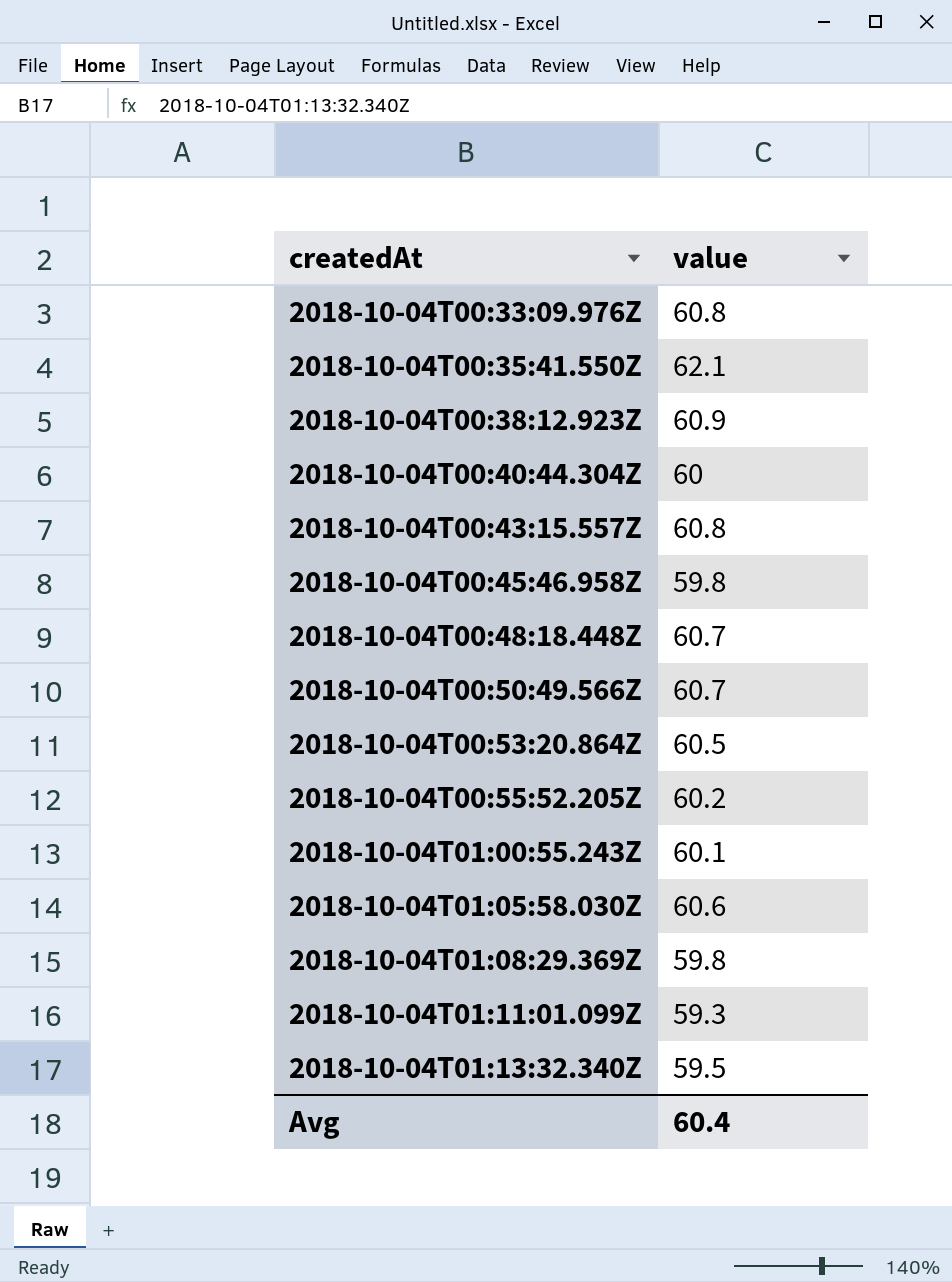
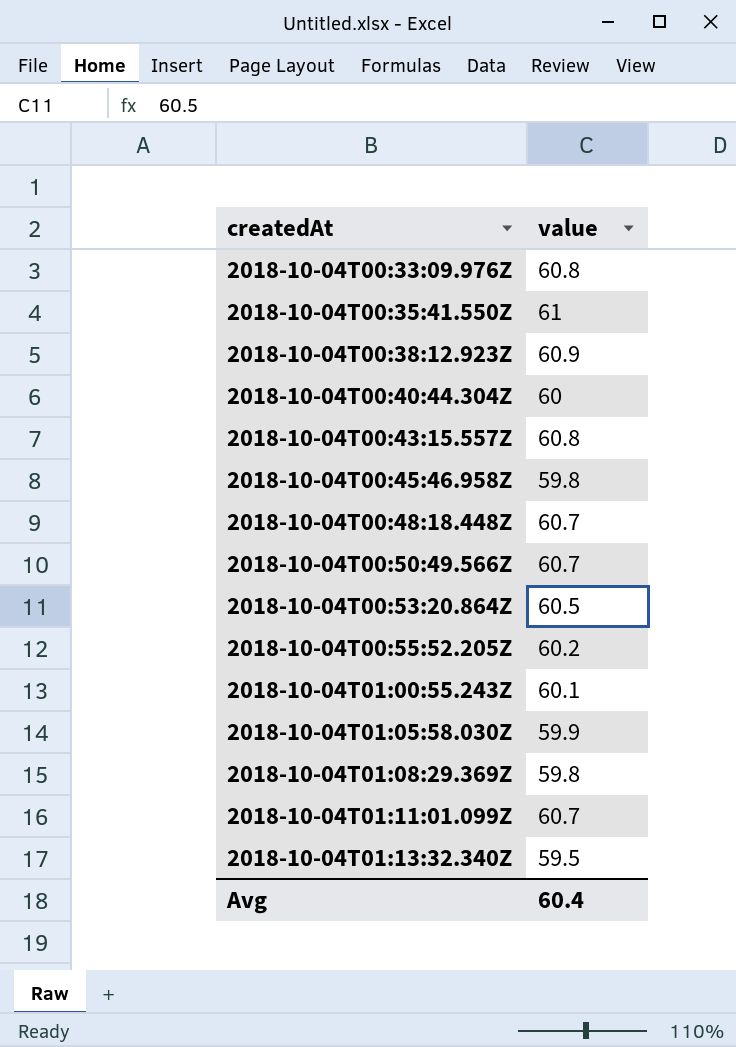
2018-10-04T00:35:41.550Z | value: 62.1 -> 61
2018-10-04T01:05:58.030Z | value: 60.6 -> 59.9
2018-10-04T01:11:01.099Z | value: 59.3 -> 60.7

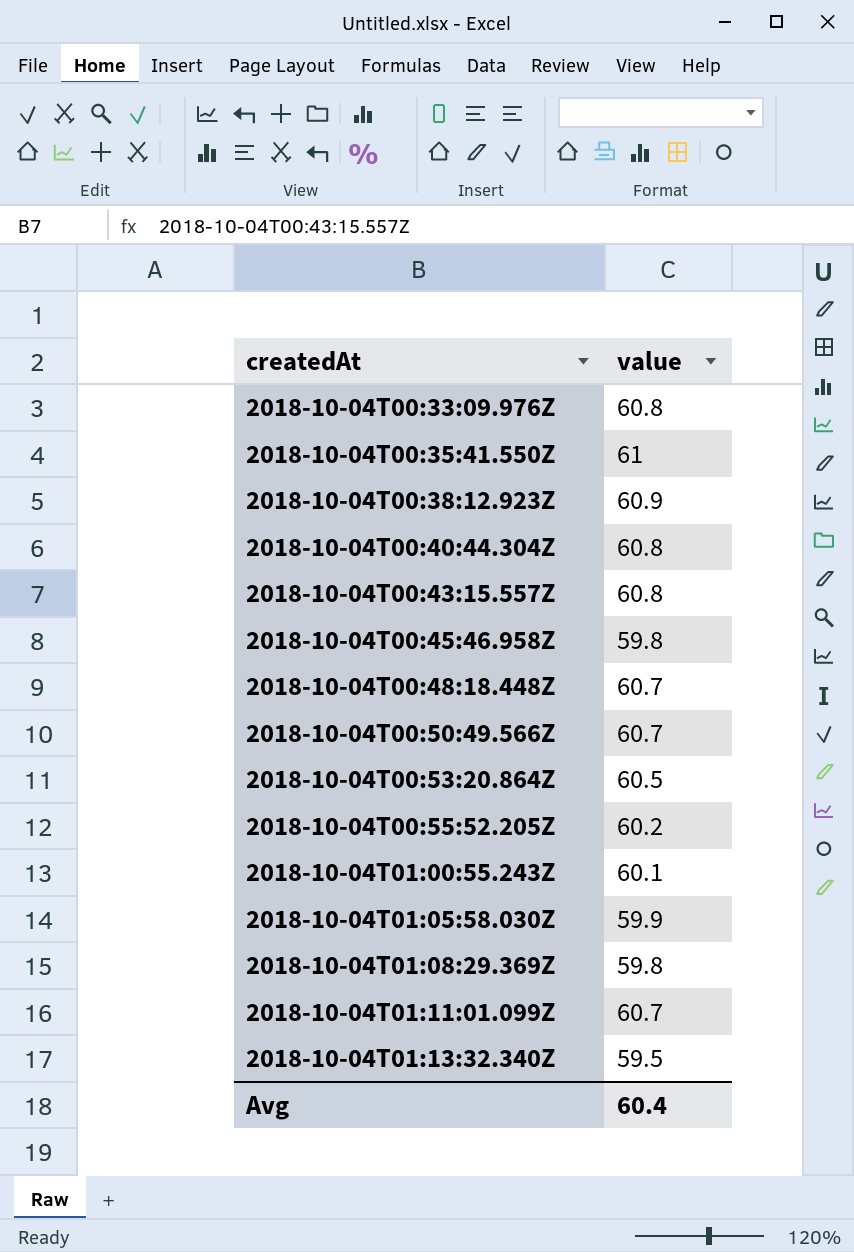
2018-10-04T00:40:44.304Z | value: 60 -> 60.8

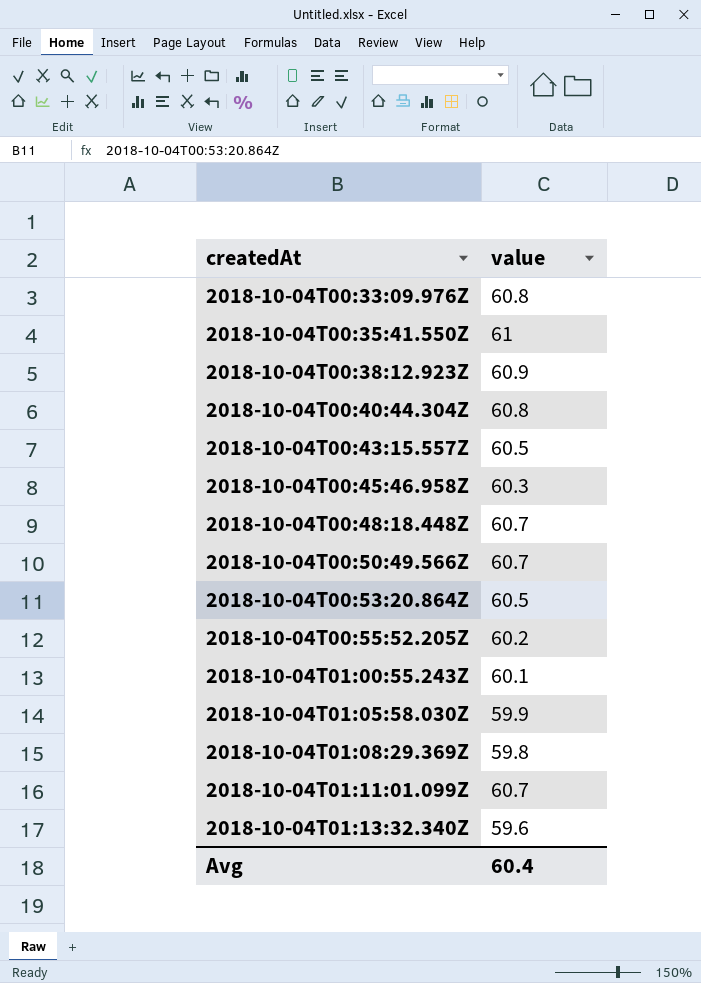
2018-10-04T00:43:15.557Z | value: 60.8 -> 60.5
2018-10-04T00:45:46.958Z | value: 59.8 -> 60.3
2018-10-04T01:13:32.340Z | value: 59.5 -> 59.6

